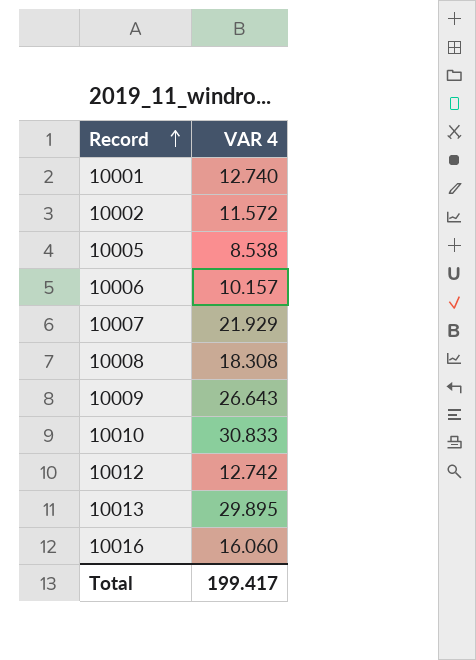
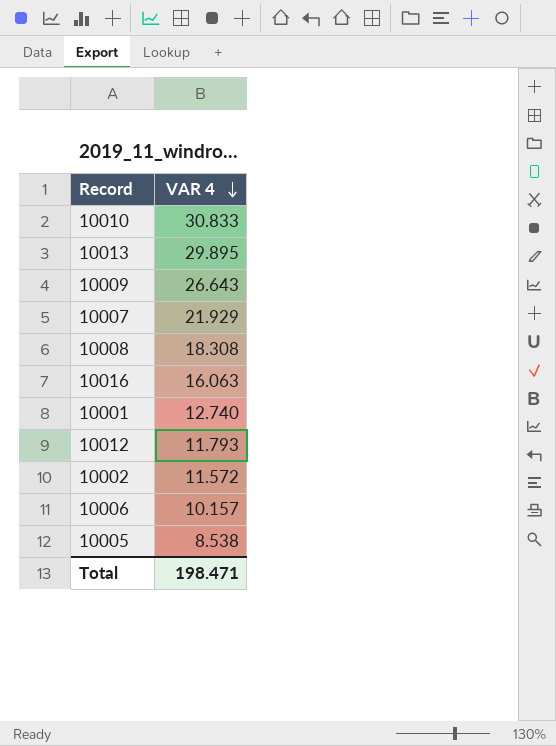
row order: Record ascending -> VAR 4 descending
10016 | VAR 4: 16.060 -> 16.063
10012 | VAR 4: 12.742 -> 11.793
Total | VAR 4: 199.417 -> 198.471

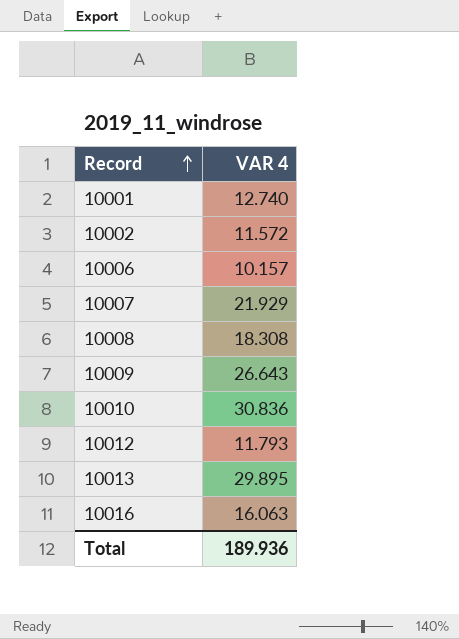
row order: VAR 4 descending -> Record ascending
row 10005: 8.538 -> none
10010 | VAR 4: 30.833 -> 30.836
Total | VAR 4: 198.471 -> 189.936

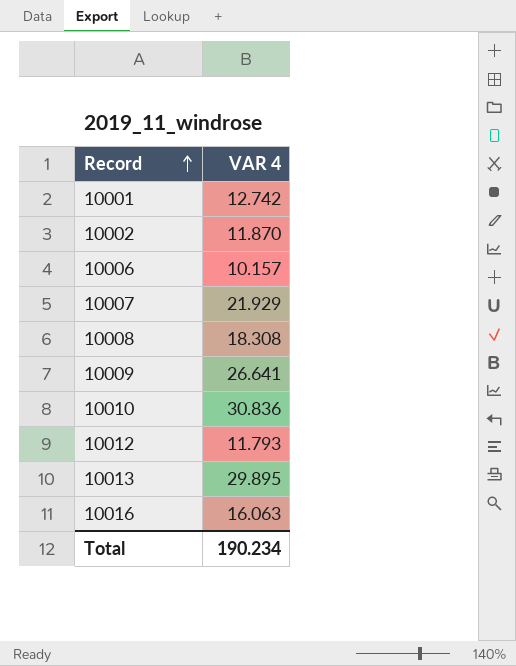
10001 | VAR 4: 12.740 -> 12.742
10002 | VAR 4: 11.572 -> 11.870
10009 | VAR 4: 26.643 -> 26.641
Total | VAR 4: 189.936 -> 190.234

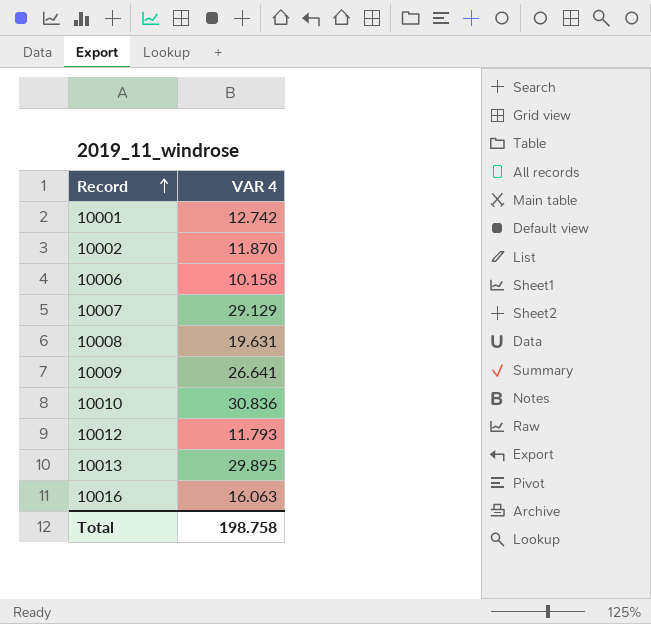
10006 | VAR 4: 10.157 -> 10.158
10007 | VAR 4: 21.929 -> 29.129
10008 | VAR 4: 18.308 -> 19.631
Total | VAR 4: 190.234 -> 198.758

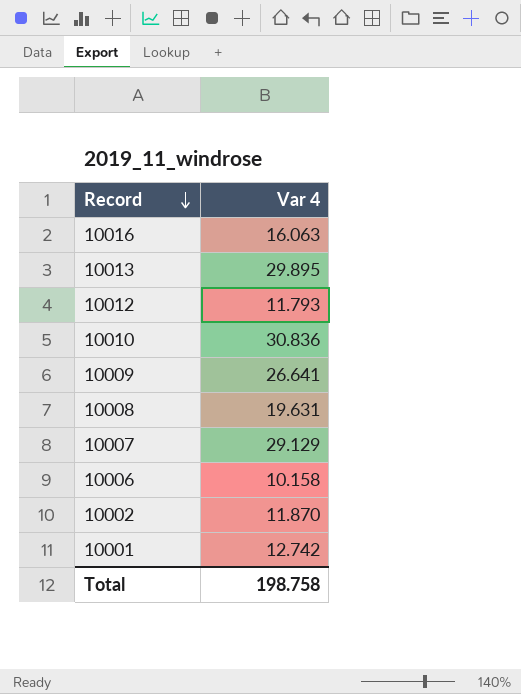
row order: Record ascending -> Record descending
column name: VAR 4 -> Var 4

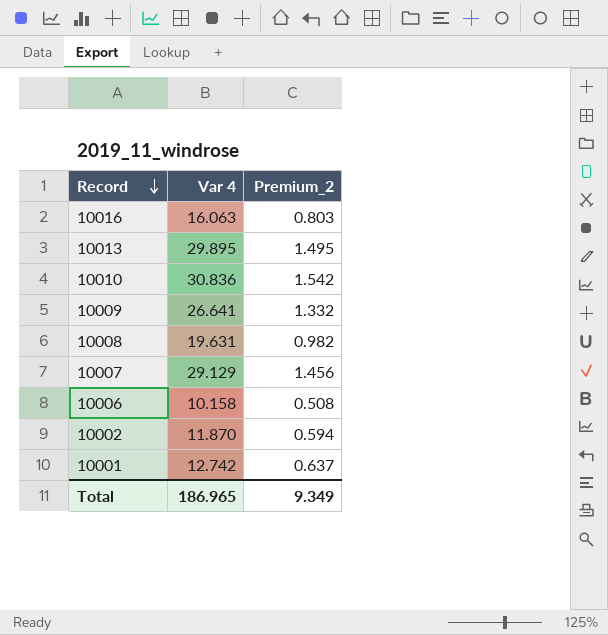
column Premium_2 | formula: none -> [Var 4] * 0.05
row 10012: 11.793 -> none
Total | Var 4: 198.758 -> 186.965

